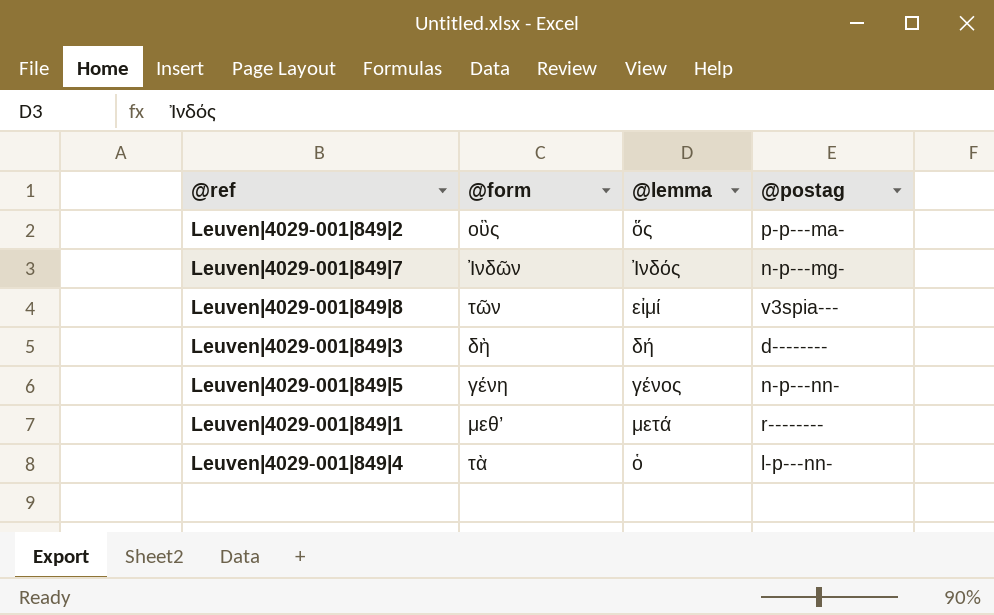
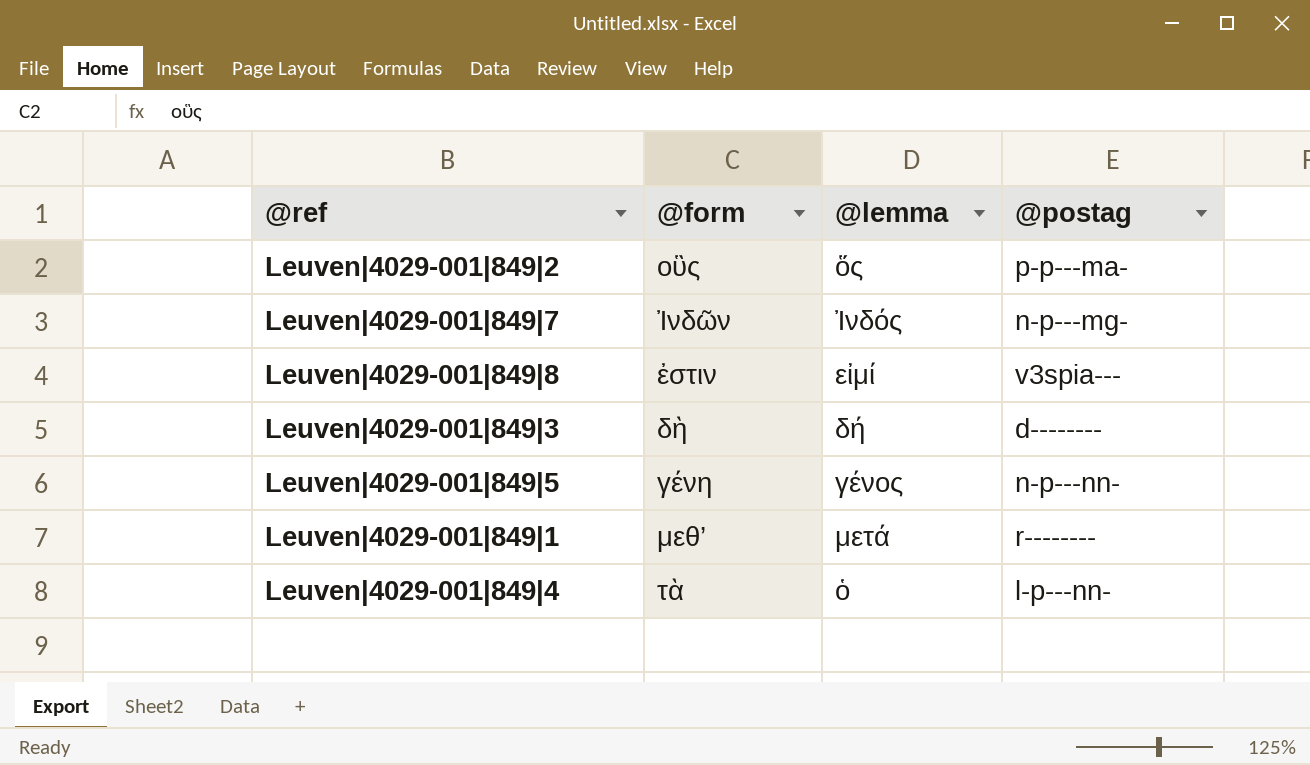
Leuven|4029-001|849|8 | @form: τῶν -> ἐστιν

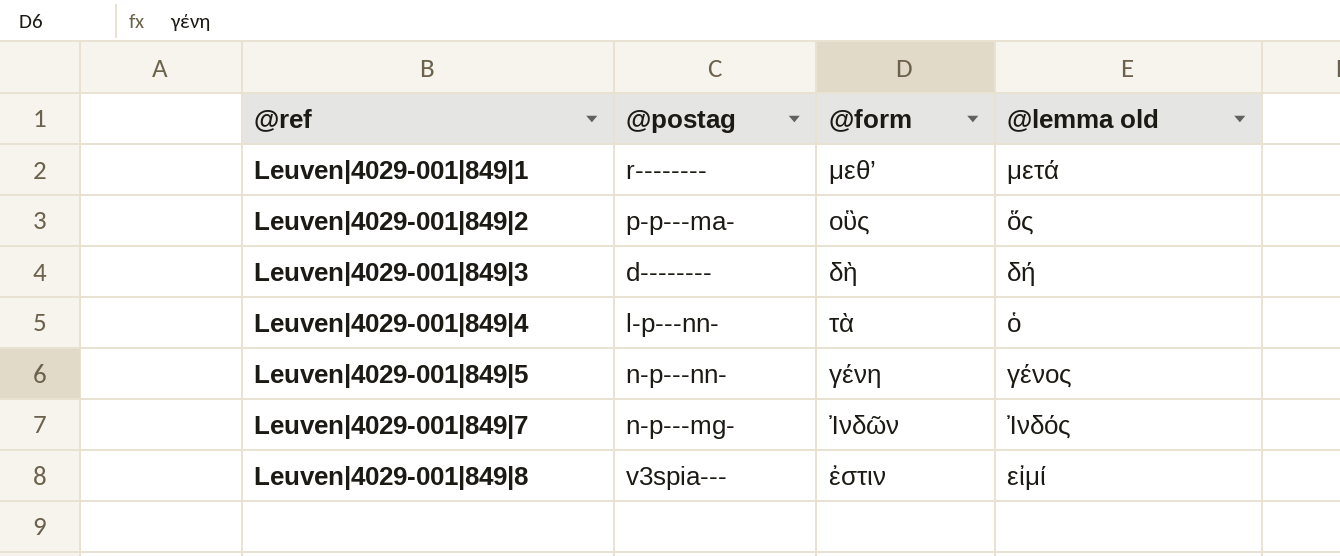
row order: none -> @ref ascending
column @postag | position: 4 -> 2
column name: @lemma -> @lemma old

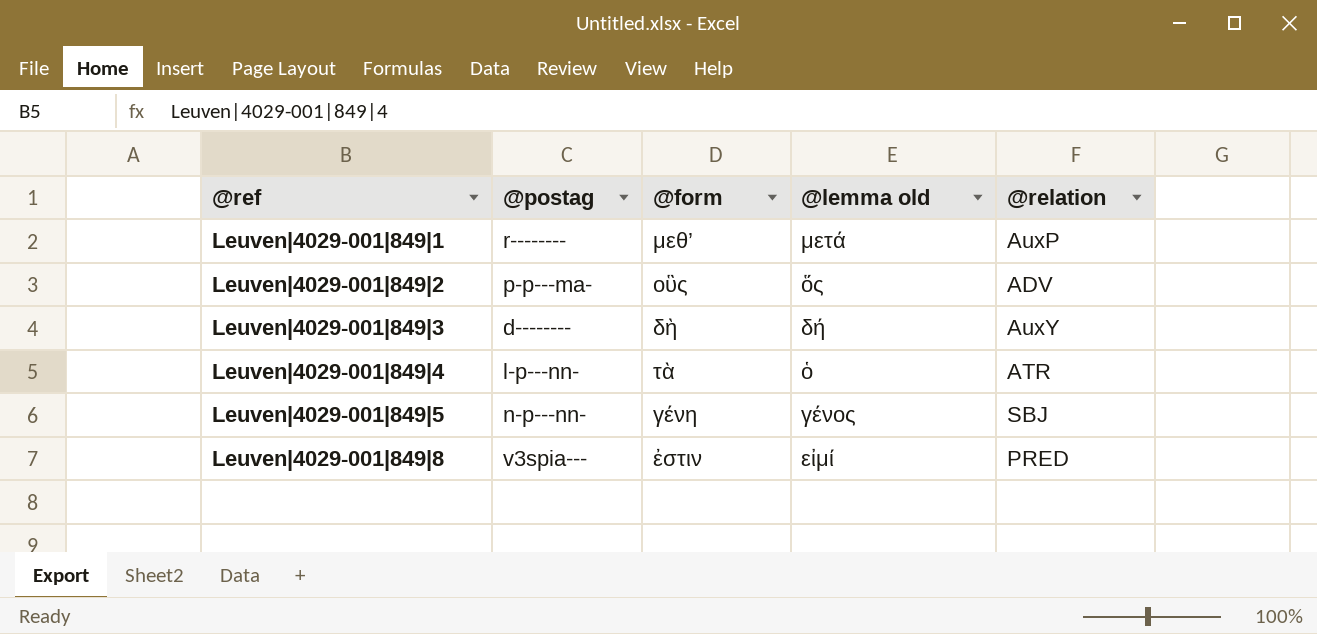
column @relation | position: none -> 5
row Leuven|4029-001|849|7: n-p---mg- | Ἰνδῶν | Ἰνδός -> none

